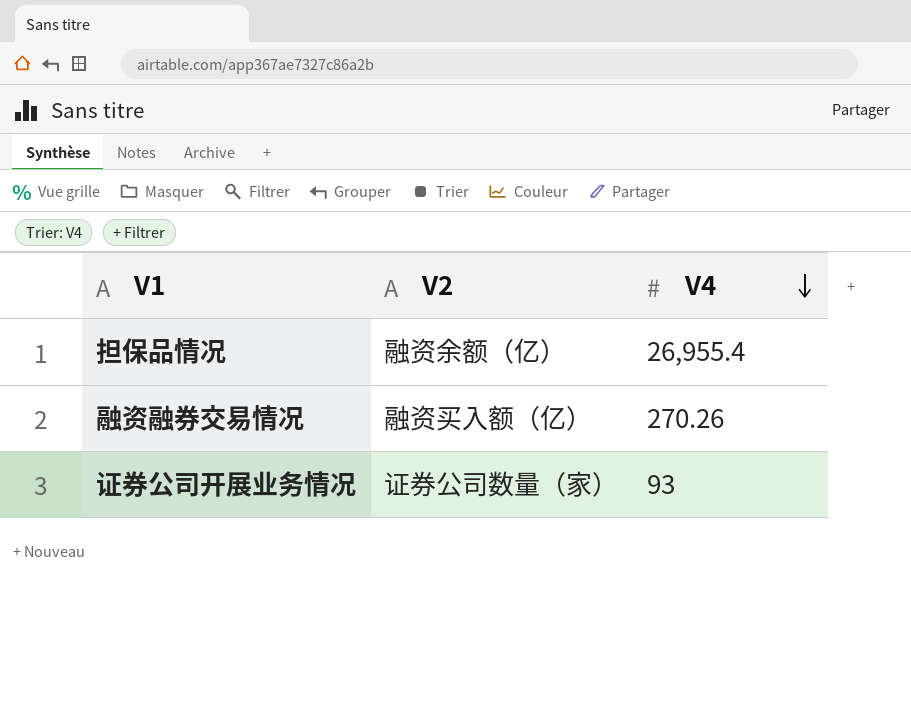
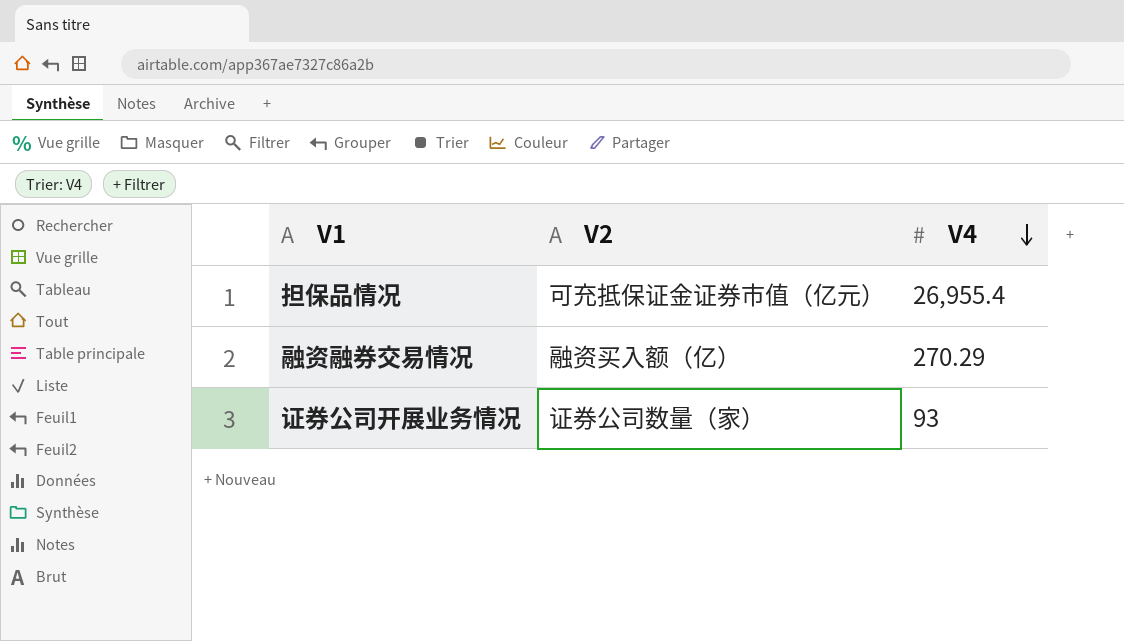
担保品情况 | V2: 融资余额（亿） -> 可充抵保证金证券市值（亿元）
融资融券交易情况 | V4: 270.26 -> 270.29

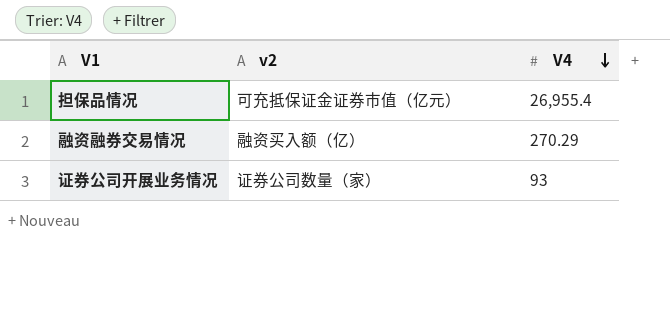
column name: V2 -> v2

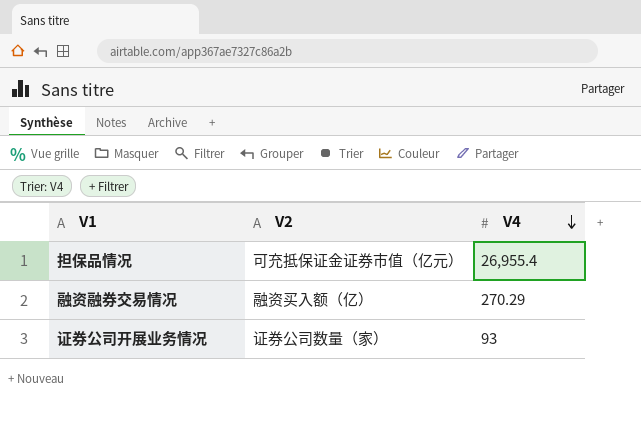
column name: v2 -> V2

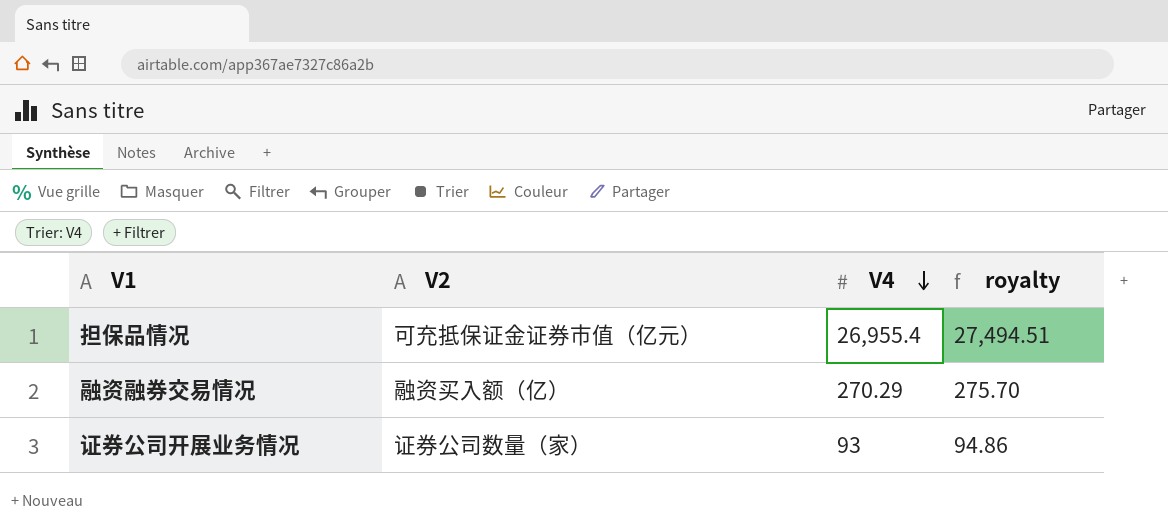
column royalty | formula: none -> [V4] * 1.02

